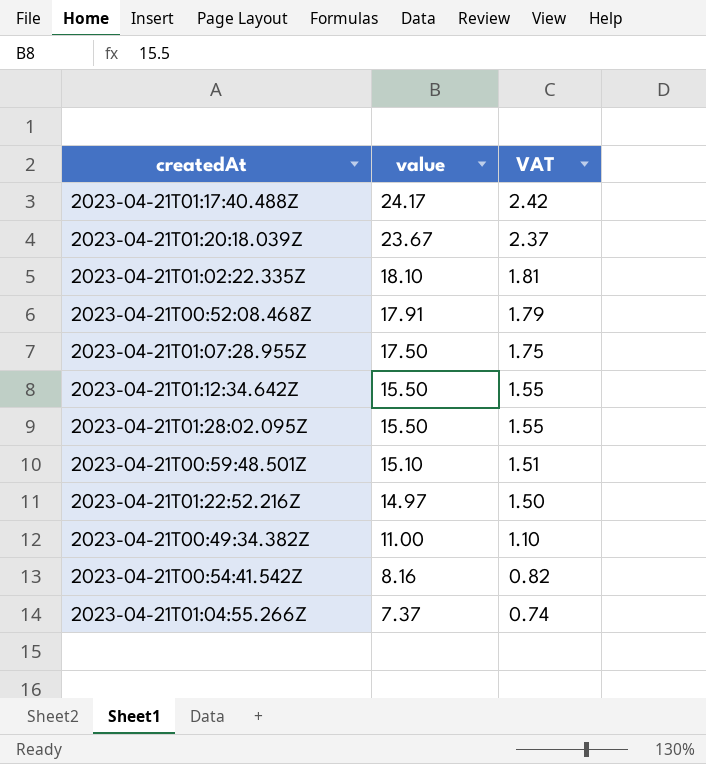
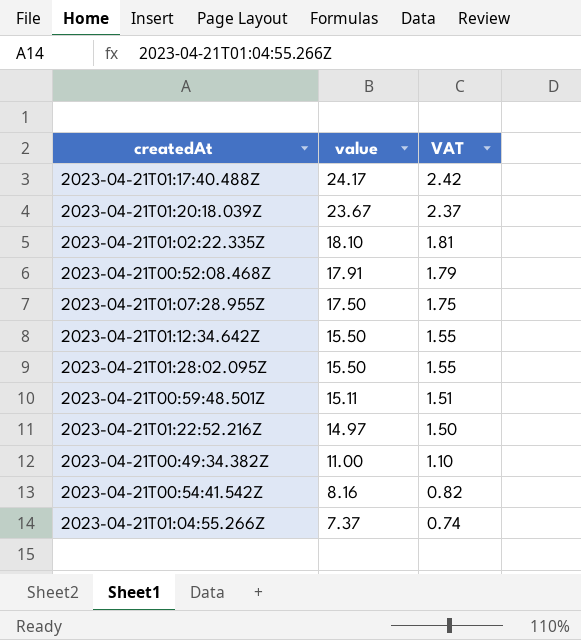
2023-04-21T00:59:48.501Z | value: 15.10 -> 15.11

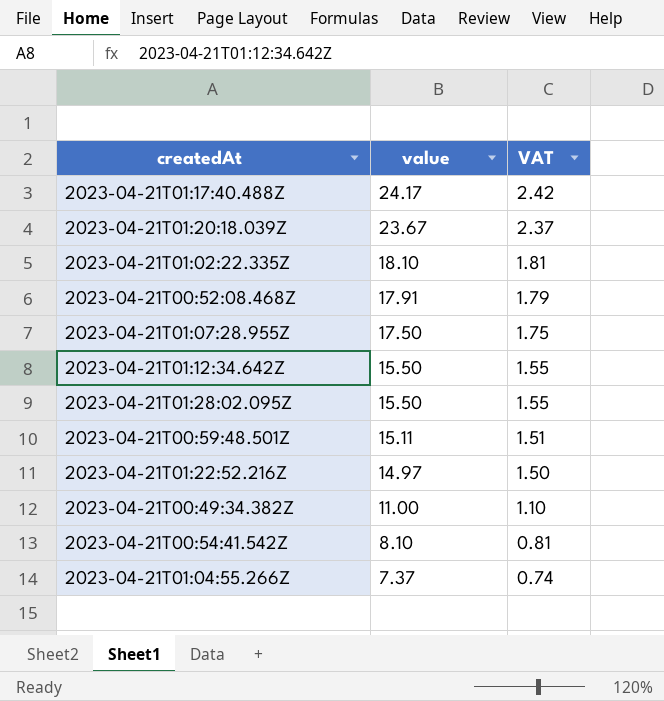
2023-04-21T00:54:41.542Z | value: 8.16 -> 8.10
2023-04-21T00:54:41.542Z | VAT: 0.82 -> 0.81

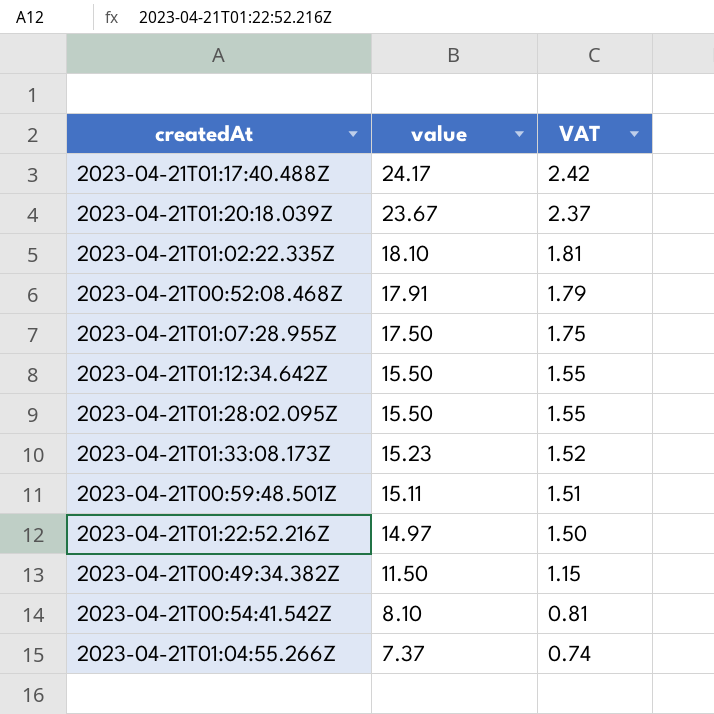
row 2023-04-21T01:33:08.173Z: none -> 15.23 | 1.52
2023-04-21T00:49:34.382Z | value: 11.00 -> 11.50
2023-04-21T00:49:34.382Z | VAT: 1.10 -> 1.15

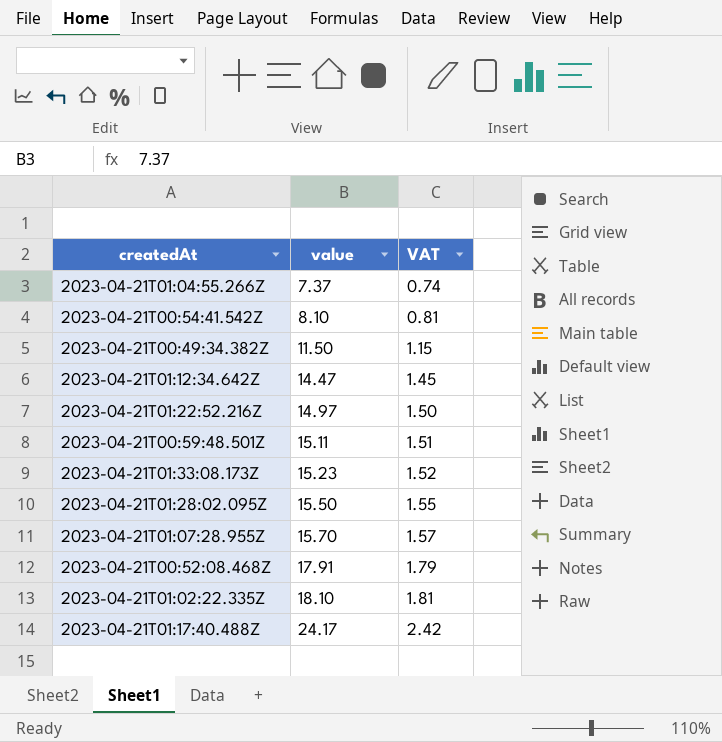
row order: value descending -> value ascending
row 2023-04-21T01:20:18.039Z: 23.67 | 2.37 -> none
2023-04-21T01:12:34.642Z | value: 15.50 -> 14.47
2023-04-21T01:12:34.642Z | VAT: 1.55 -> 1.45
2023-04-21T01:07:28.955Z | value: 17.50 -> 15.70
2023-04-21T01:07:28.955Z | VAT: 1.75 -> 1.57

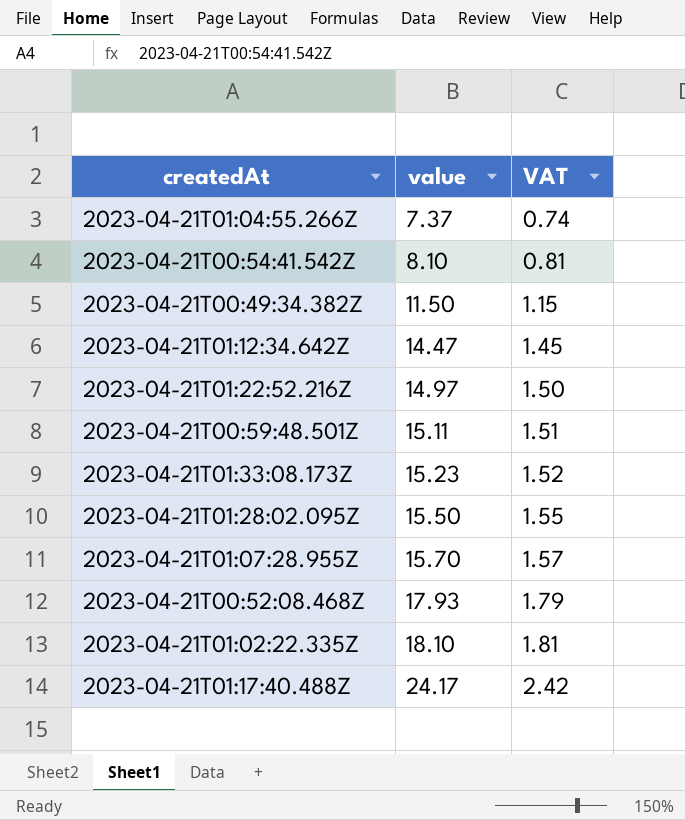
2023-04-21T00:52:08.468Z | value: 17.91 -> 17.93

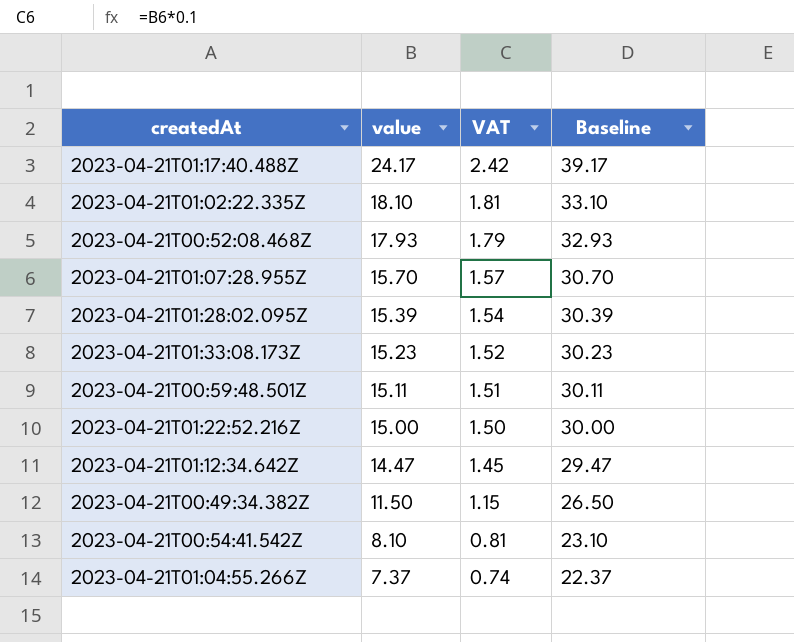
row order: value ascending -> value descending
column Baseline | formula: none -> [value] + 15
2023-04-21T01:28:02.095Z | value: 15.50 -> 15.39
2023-04-21T01:28:02.095Z | VAT: 1.55 -> 1.54
2023-04-21T01:22:52.216Z | value: 14.97 -> 15.00

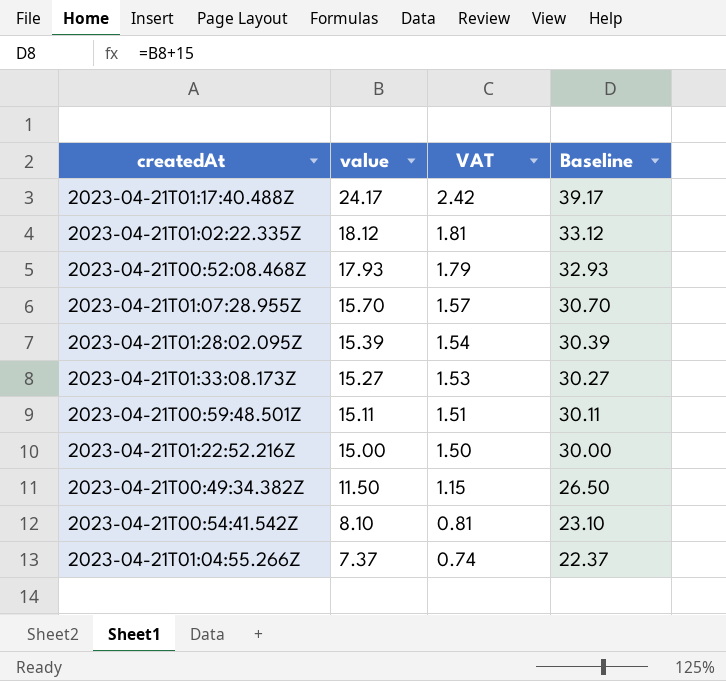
row 2023-04-21T01:12:34.642Z: 14.47 | 1.45 | 29.47 -> none
2023-04-21T01:02:22.335Z | value: 18.10 -> 18.12
2023-04-21T01:02:22.335Z | Baseline: 33.10 -> 33.12
2023-04-21T01:33:08.173Z | value: 15.23 -> 15.27
2023-04-21T01:33:08.173Z | VAT: 1.52 -> 1.53
2023-04-21T01:33:08.173Z | Baseline: 30.23 -> 30.27

